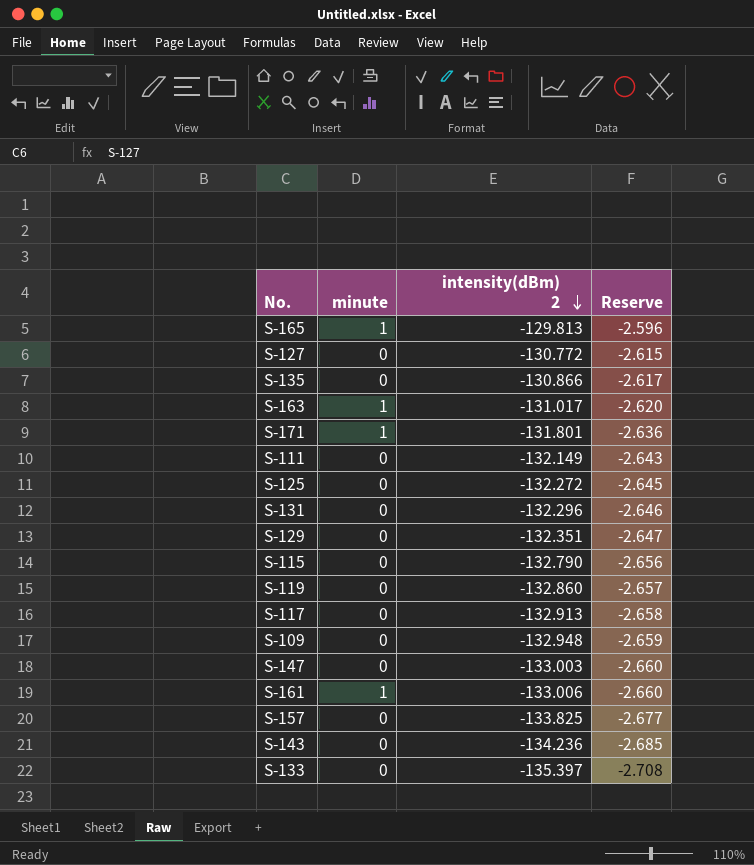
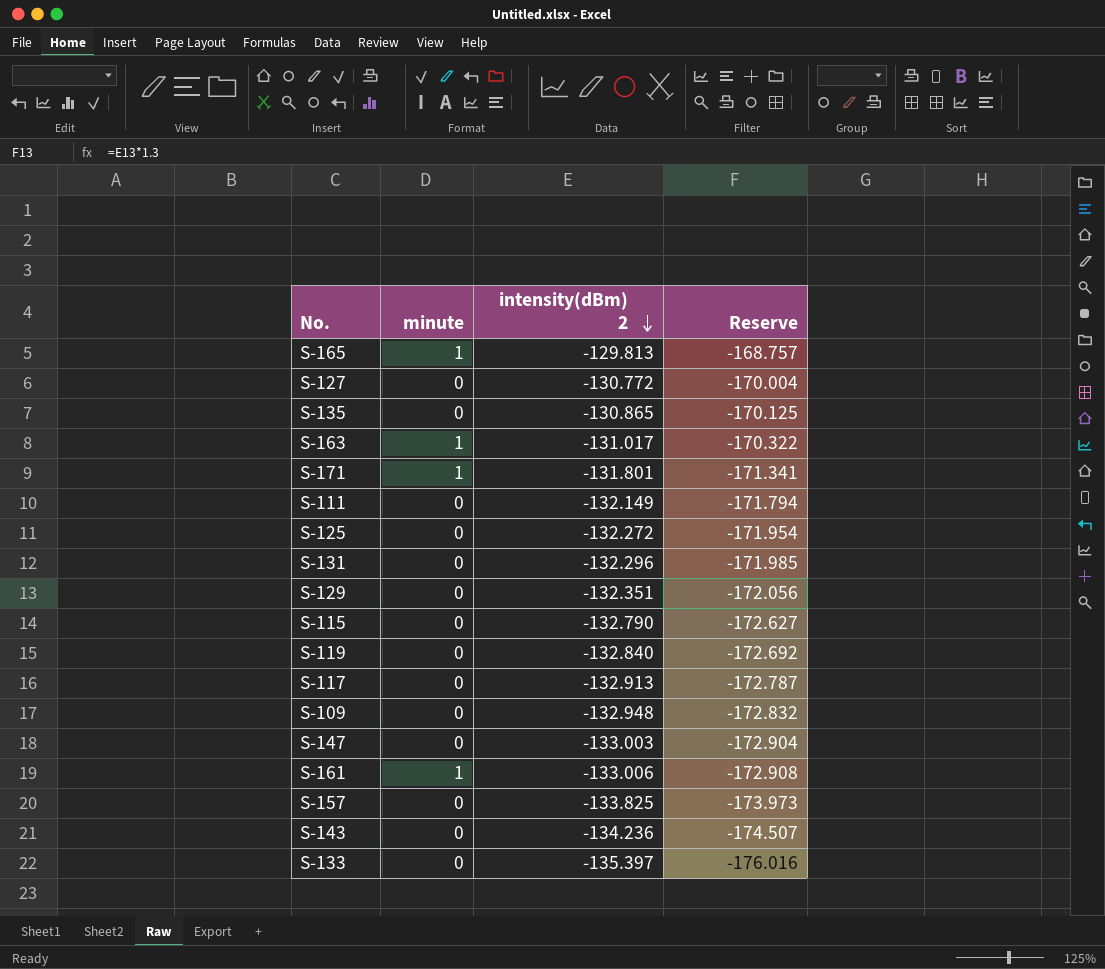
column Reserve | formula: [intensity(dBm) 2] * 0.02 -> [intensity(dBm) 2] * 1.3
S-135 | intensity(dBm) 2: -130.866 -> -130.865
S-119 | intensity(dBm) 2: -132.860 -> -132.840

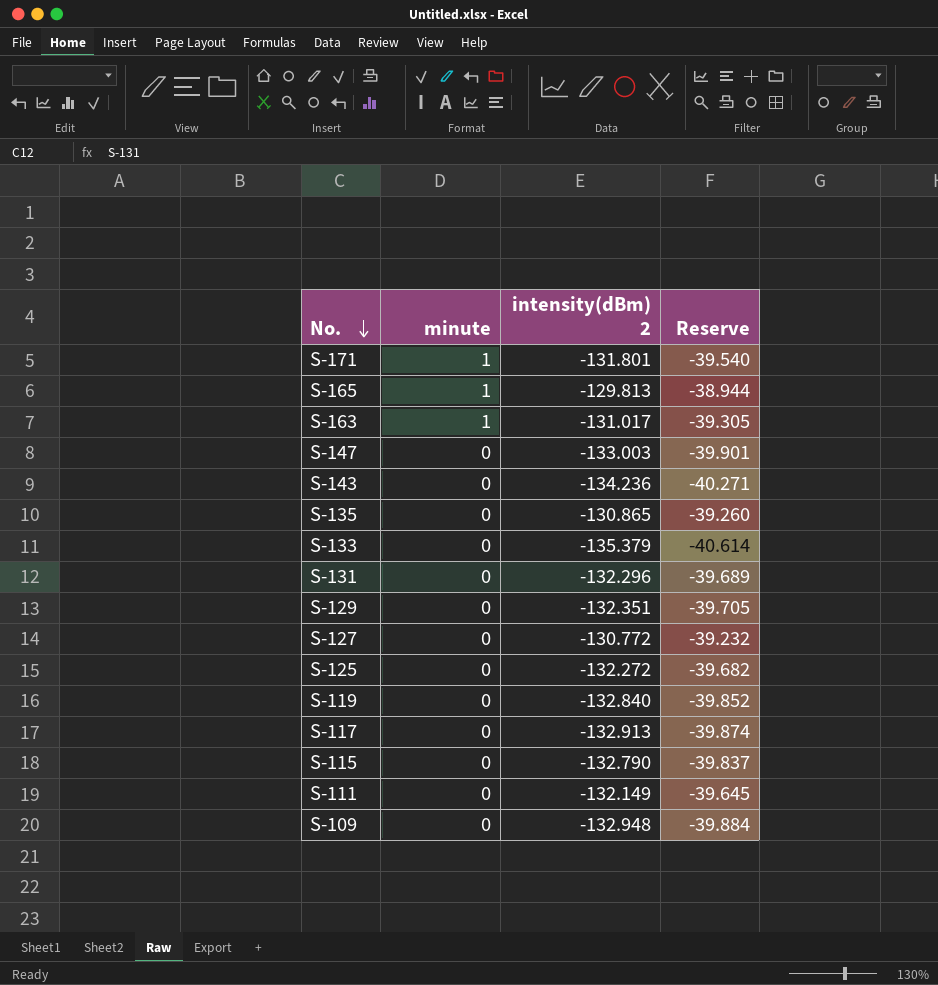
row order: intensity(dBm) 2 descending -> No. descending
column Reserve | formula: [intensity(dBm) 2] * 1.3 -> [intensity(dBm) 2] * 0.3
row S-161: 1 | -133.006 | -172.908 -> none
row S-157: 0 | -133.825 | -173.973 -> none
S-133 | intensity(dBm) 2: -135.397 -> -135.379

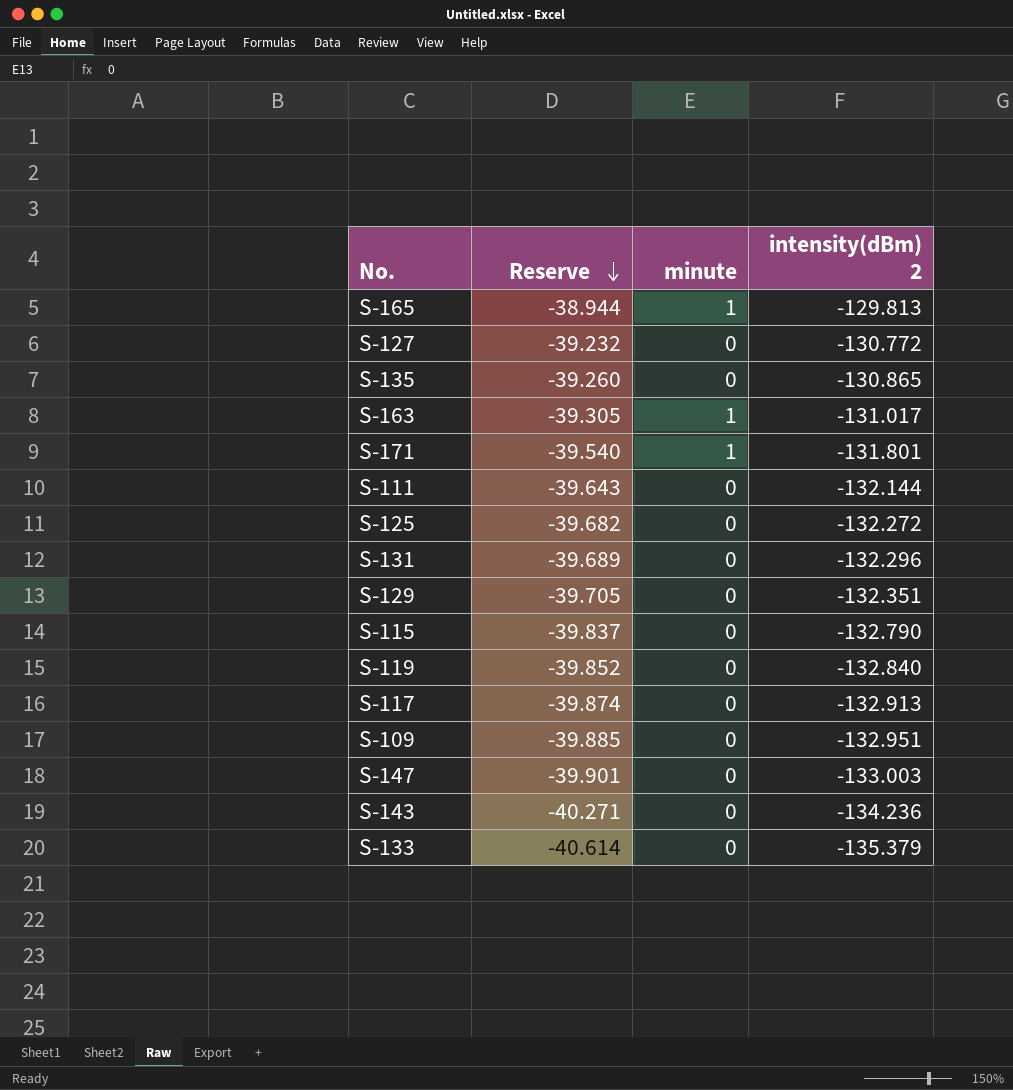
row order: No. descending -> Reserve descending
column Reserve | position: 4 -> 2
S-111 | Reserve: -39.645 -> -39.643
S-111 | intensity(dBm) 2: -132.149 -> -132.144
S-109 | Reserve: -39.884 -> -39.885
S-109 | intensity(dBm) 2: -132.948 -> -132.951

